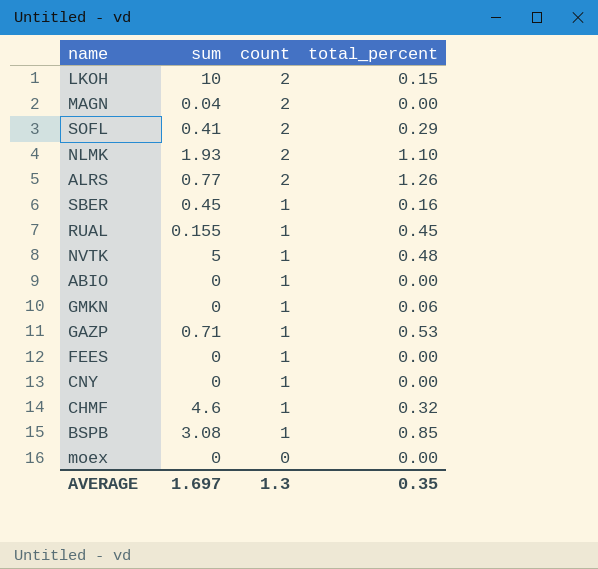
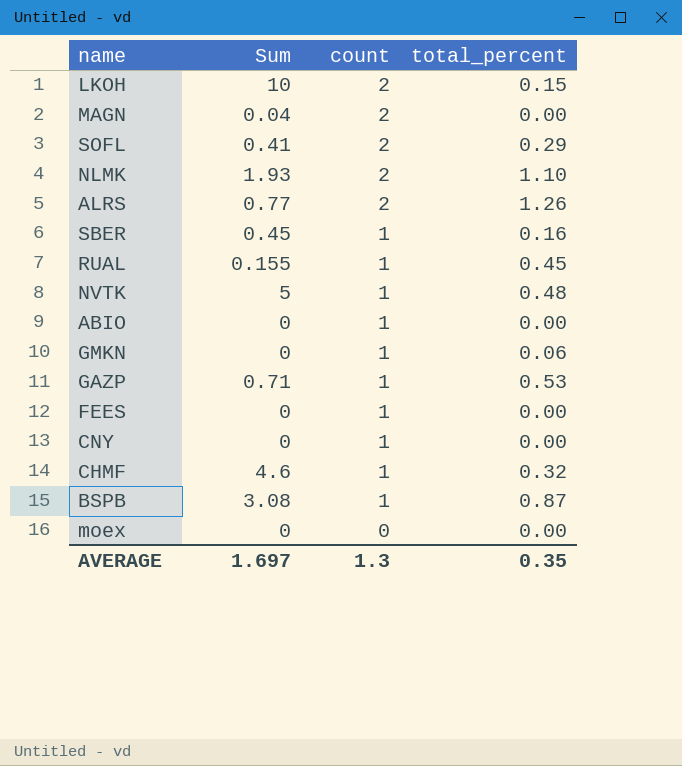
column name: sum -> Sum
BSPB | total_percent: 0.85 -> 0.87

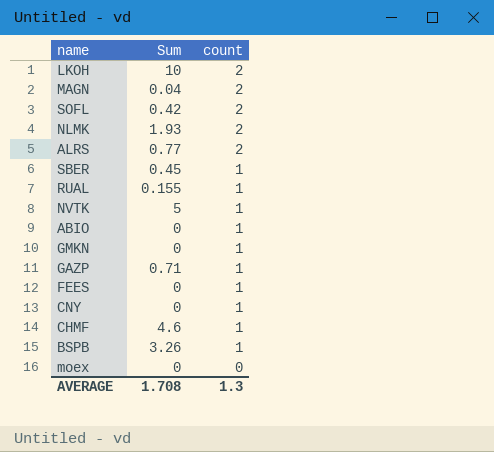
column total_percent | position: 4 -> none
SOFL | Sum: 0.41 -> 0.42
BSPB | Sum: 3.08 -> 3.26
AVERAGE | Sum: 1.697 -> 1.708

